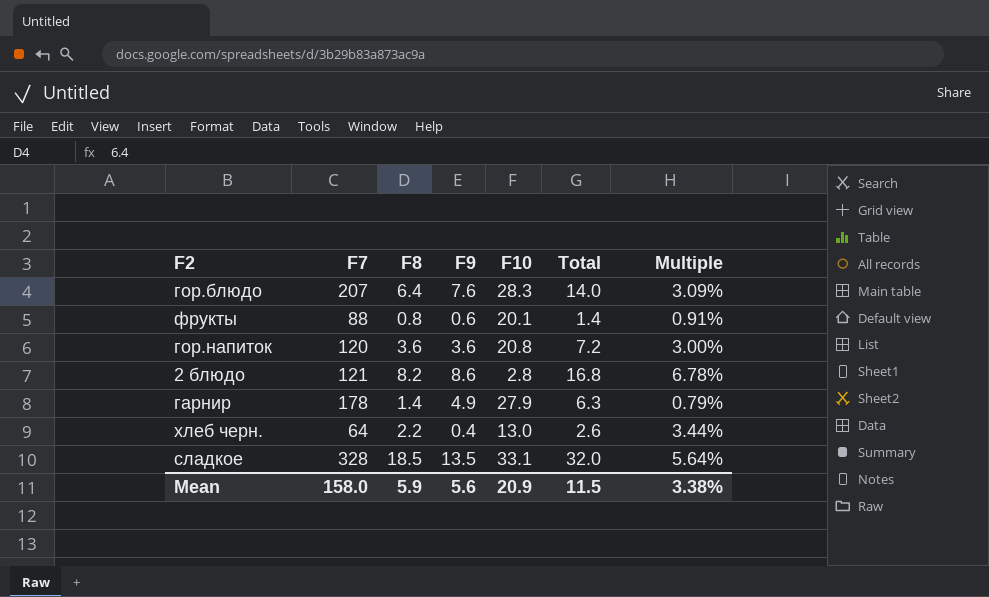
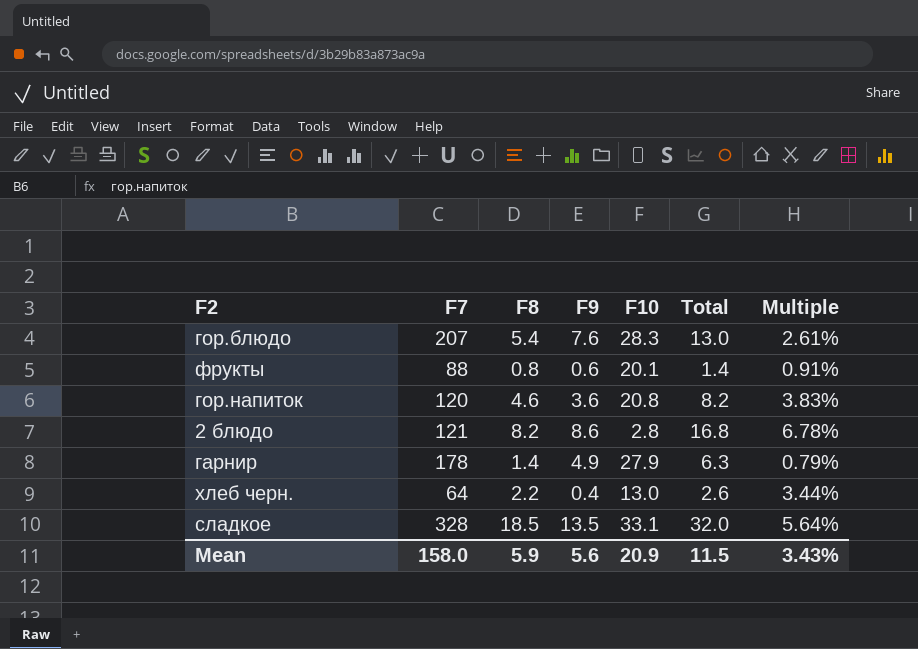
гор.блюдо | F8: 6.4 -> 5.4
гор.блюдо | Total: 14.0 -> 13.0
гор.блюдо | Multiple: 3.09% -> 2.61%
гор.напиток | F8: 3.6 -> 4.6
гор.напиток | Total: 7.2 -> 8.2
гор.напиток | Multiple: 3.00% -> 3.83%
Mean | Multiple: 3.38% -> 3.43%

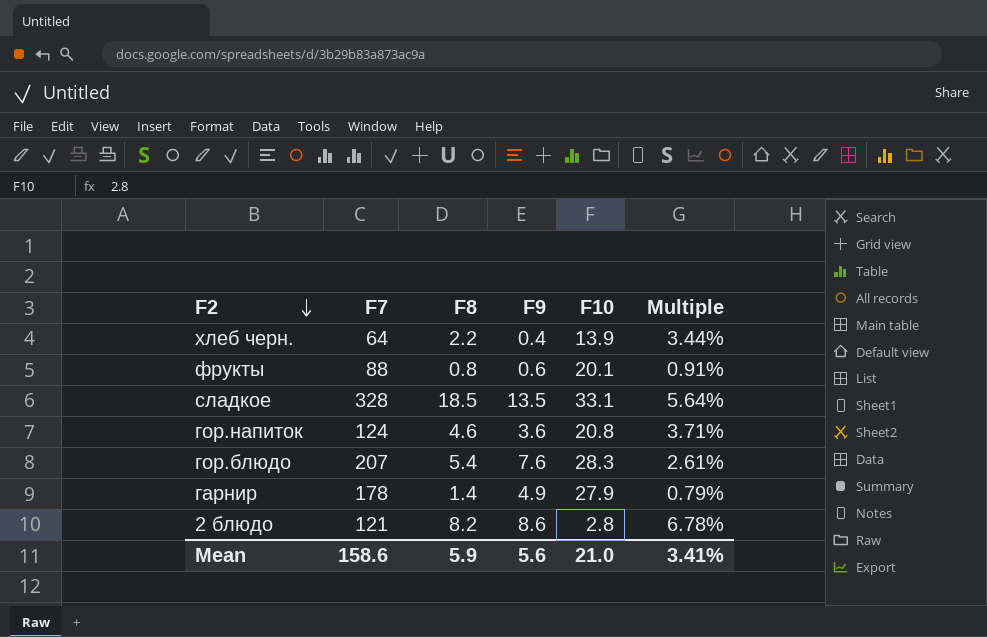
row order: none -> F2 descending
column Total | formula: [F8] + [F9] -> none
хлеб черн. | F10: 13.0 -> 13.9
гор.напиток | F7: 120 -> 124
гор.напиток | Multiple: 3.83% -> 3.71%
Mean | F7: 158.0 -> 158.6
Mean | F10: 20.9 -> 21.0
Mean | Multiple: 3.43% -> 3.41%

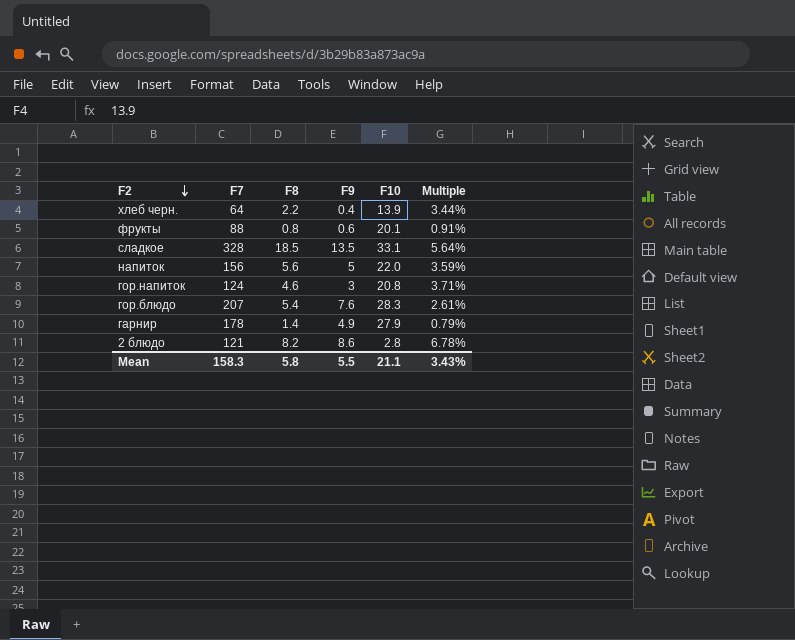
row напиток: none -> 156 | 5.6 | 5 | 22.0 | 3.59%
гор.напиток | F9: 3.6 -> 3
Mean | F7: 158.6 -> 158.3
Mean | F8: 5.9 -> 5.8
Mean | F9: 5.6 -> 5.5
Mean | F10: 21.0 -> 21.1
Mean | Multiple: 3.41% -> 3.43%

